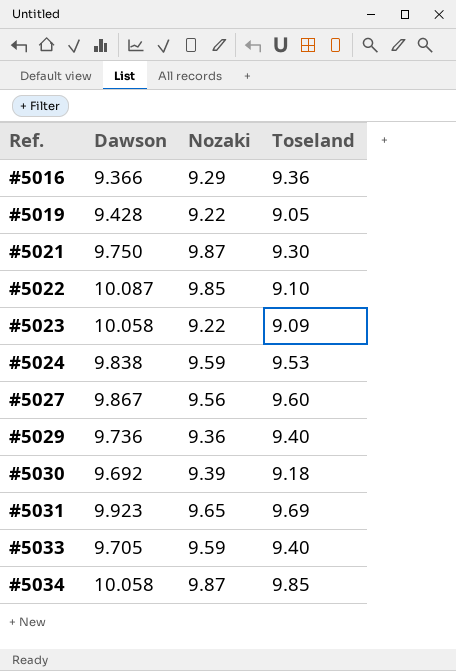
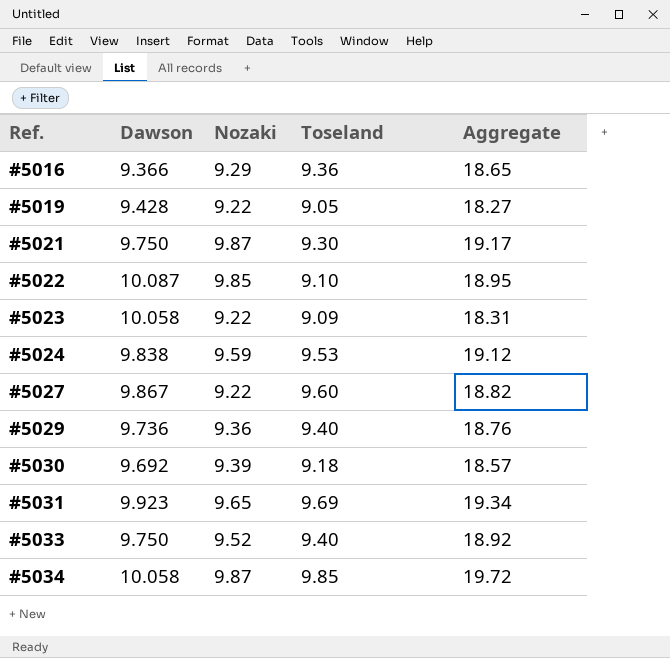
column Aggregate | formula: none -> [Nozaki] + [Toseland]
#5027 | Nozaki: 9.56 -> 9.22
#5033 | Dawson: 9.705 -> 9.750
#5033 | Nozaki: 9.59 -> 9.52

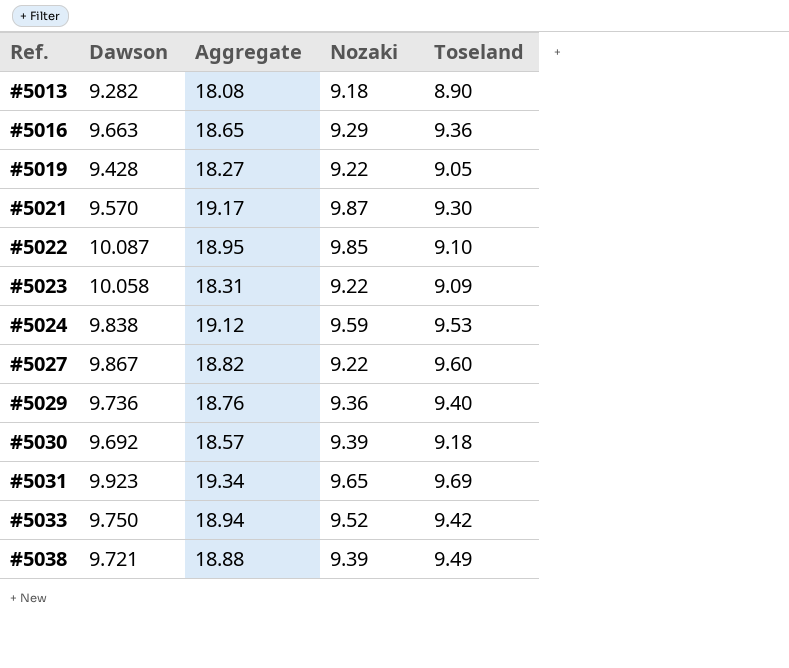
column Aggregate | position: 5 -> 3
row #5034: 10.058 | 9.87 | 9.85 | 19.72 -> none
row #5013: none -> 9.282 | 18.08 | 9.18 | 8.90
#5016 | Dawson: 9.366 -> 9.663
#5021 | Dawson: 9.750 -> 9.570
#5033 | Aggregate: 18.92 -> 18.94
#5033 | Toseland: 9.40 -> 9.42
row #5038: none -> 9.721 | 18.88 | 9.39 | 9.49

